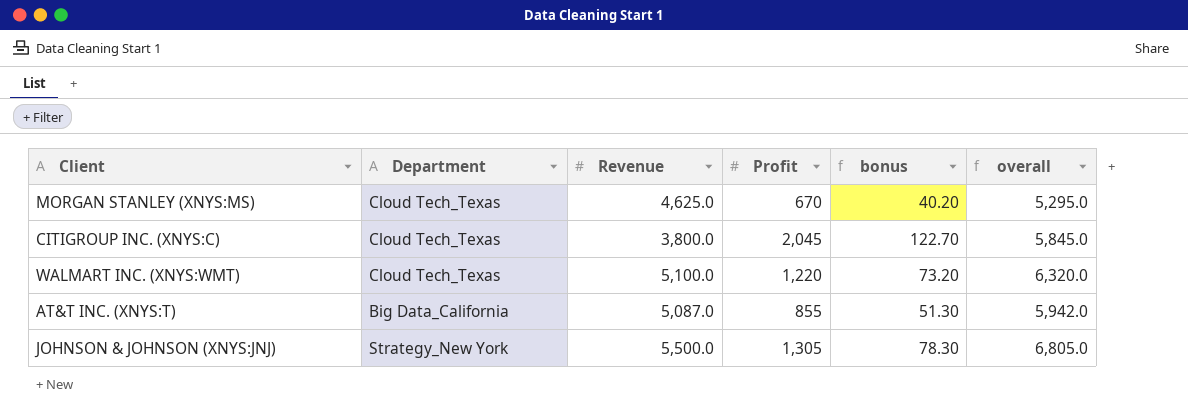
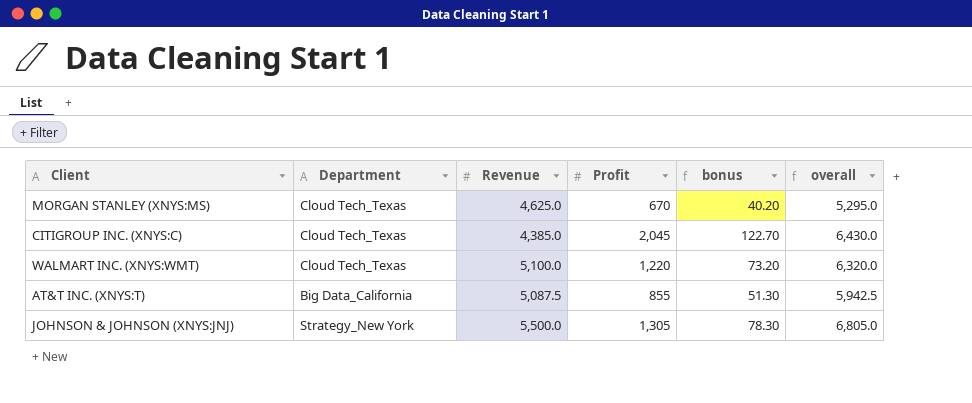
CITIGROUP INC. (XNYS:C) | Revenue: 3,800.0 -> 4,385.0
CITIGROUP INC. (XNYS:C) | overall: 5,845.0 -> 6,430.0
AT&T INC. (XNYS:T) | Revenue: 5,087.0 -> 5,087.5
AT&T INC. (XNYS:T) | overall: 5,942.0 -> 5,942.5

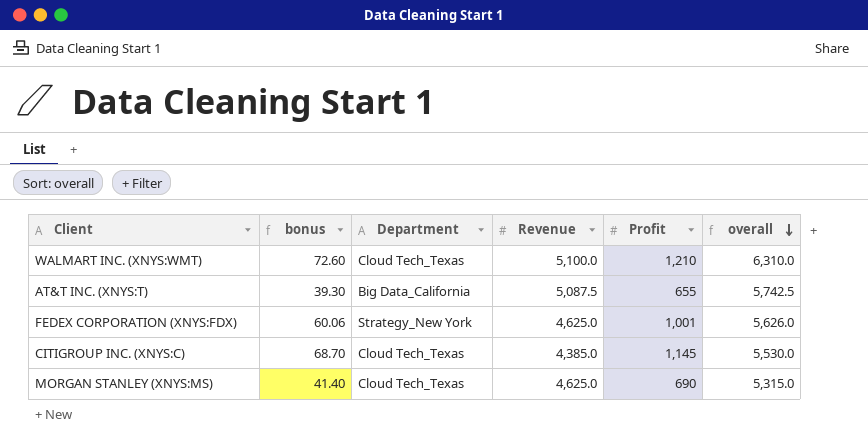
row order: none -> overall descending
column bonus | position: 5 -> 2
row JOHNSON & JOHNSON (XNYS:JNJ): Strategy_New York | 5,500.0 | 1,305 | 78.30 | 6,805.0 -> none
WALMART INC. (XNYS:WMT) | bonus: 73.20 -> 72.60
WALMART INC. (XNYS:WMT) | Profit: 1,220 -> 1,210
WALMART INC. (XNYS:WMT) | overall: 6,320.0 -> 6,310.0
AT&T INC. (XNYS:T) | bonus: 51.30 -> 39.30
AT&T INC. (XNYS:T) | Profit: 855 -> 655
AT&T INC. (XNYS:T) | overall: 5,942.5 -> 5,742.5
row FEDEX CORPORATION (XNYS:FDX): none -> 60.06 | Strategy_New York | 4,625.0 | 1,001 | 5,626.0
CITIGROUP INC. (XNYS:C) | bonus: 122.70 -> 68.70
CITIGROUP INC. (XNYS:C) | Profit: 2,045 -> 1,145
CITIGROUP INC. (XNYS:C) | overall: 6,430.0 -> 5,530.0
MORGAN STANLEY (XNYS:MS) | bonus: 40.20 -> 41.40
MORGAN STANLEY (XNYS:MS) | Profit: 670 -> 690
MORGAN STANLEY (XNYS:MS) | overall: 5,295.0 -> 5,315.0

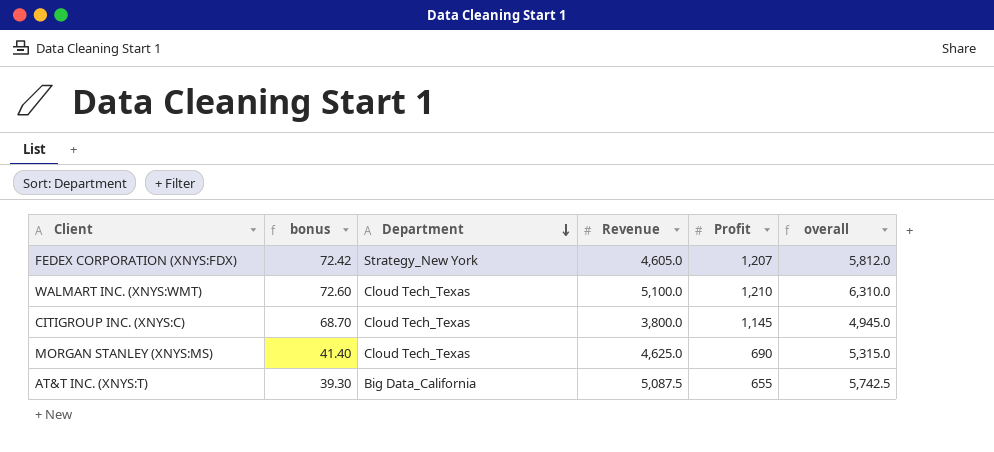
row order: overall descending -> Department descending
FEDEX CORPORATION (XNYS:FDX) | bonus: 60.06 -> 72.42
FEDEX CORPORATION (XNYS:FDX) | Revenue: 4,625.0 -> 4,605.0
FEDEX CORPORATION (XNYS:FDX) | Profit: 1,001 -> 1,207
FEDEX CORPORATION (XNYS:FDX) | overall: 5,626.0 -> 5,812.0
CITIGROUP INC. (XNYS:C) | Revenue: 4,385.0 -> 3,800.0
CITIGROUP INC. (XNYS:C) | overall: 5,530.0 -> 4,945.0

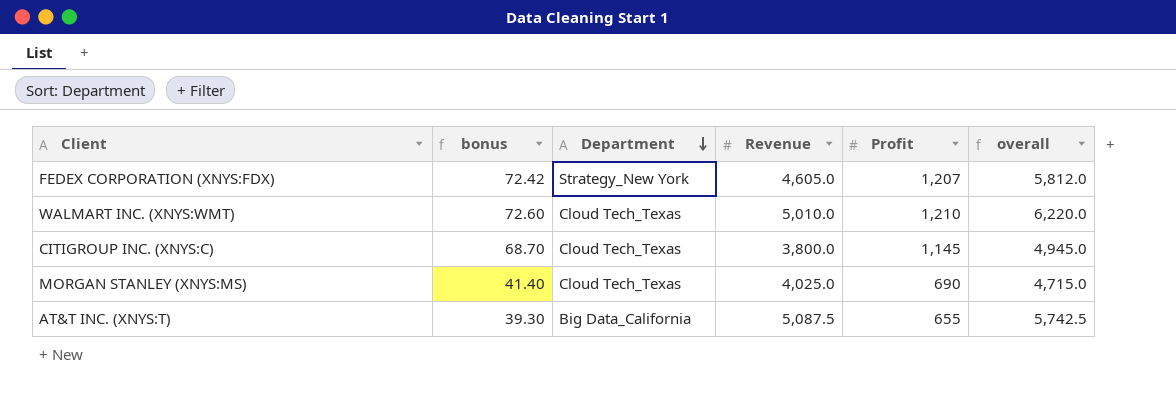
WALMART INC. (XNYS:WMT) | Revenue: 5,100.0 -> 5,010.0
WALMART INC. (XNYS:WMT) | overall: 6,310.0 -> 6,220.0
MORGAN STANLEY (XNYS:MS) | Revenue: 4,625.0 -> 4,025.0
MORGAN STANLEY (XNYS:MS) | overall: 5,315.0 -> 4,715.0

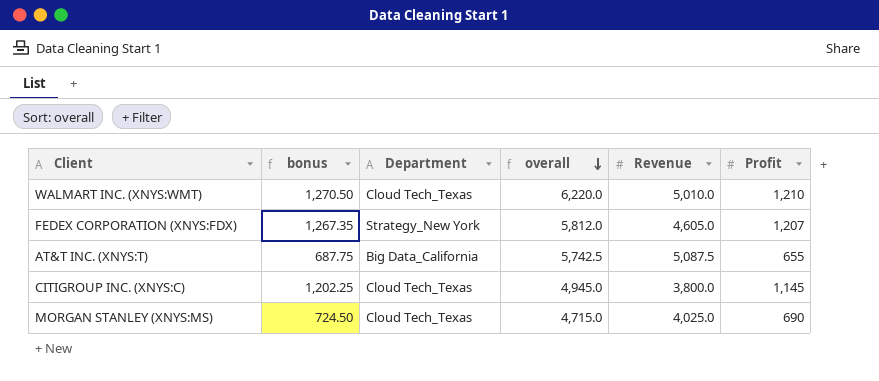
row order: Department descending -> overall descending
column bonus | formula: [Profit] * 0.06 -> [Profit] * 1.05
column overall | position: 6 -> 4

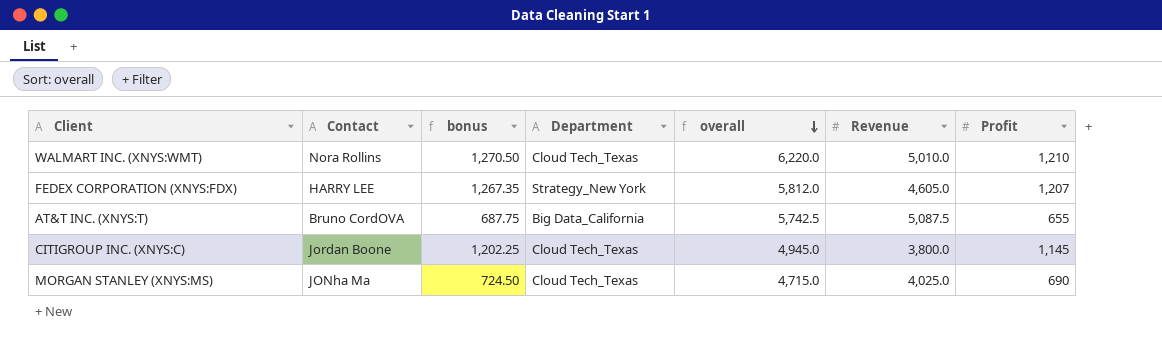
column Contact | position: none -> 2

